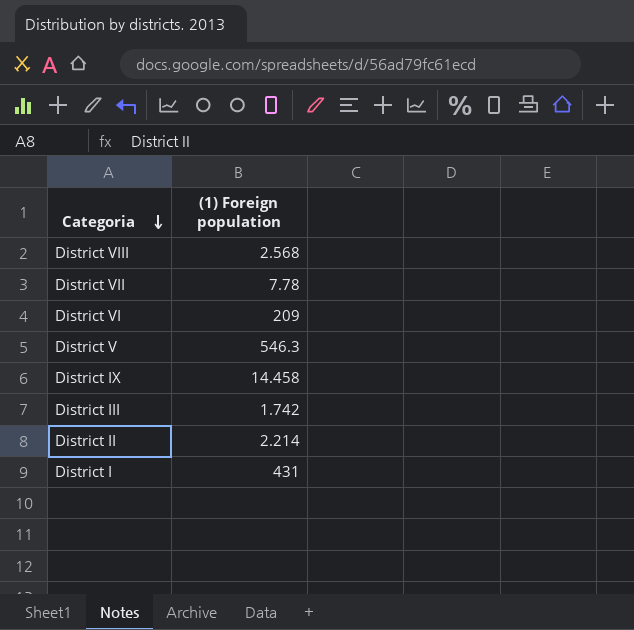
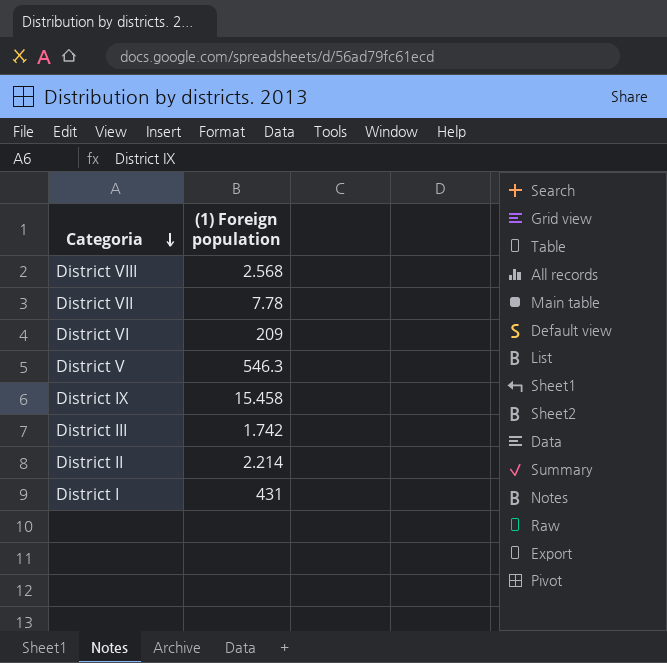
District IX | (1) Foreign population: 14.458 -> 15.458

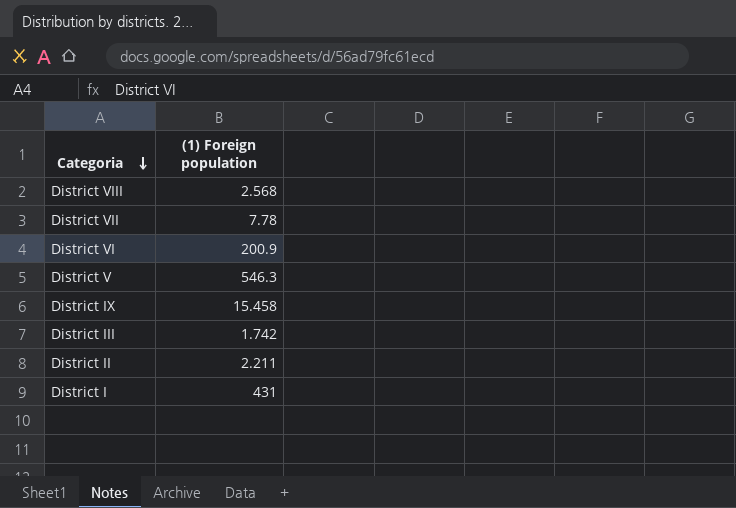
District VI | (1) Foreign population: 209 -> 200.9
District II | (1) Foreign population: 2.214 -> 2.211

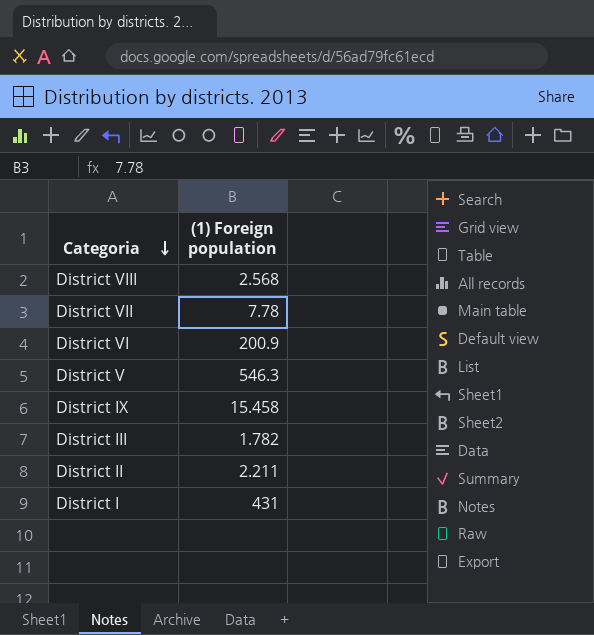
District III | (1) Foreign population: 1.742 -> 1.782

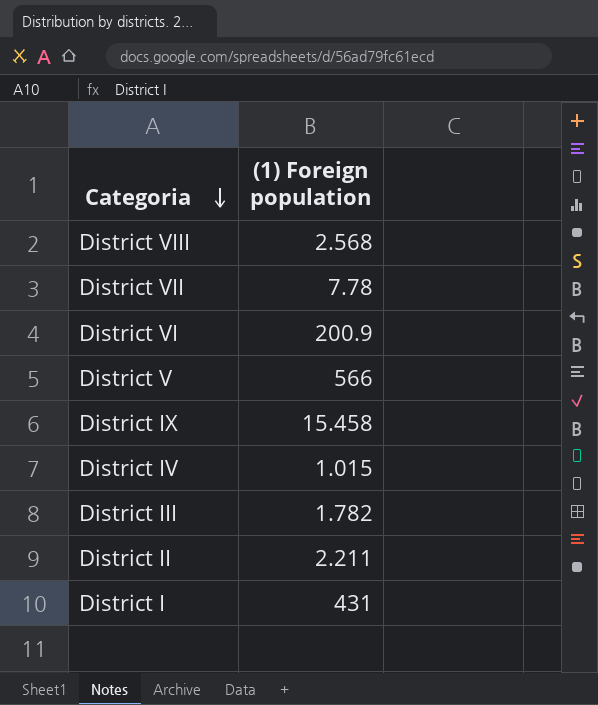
District V | (1) Foreign population: 546.3 -> 566
row District IV: none -> 1.015

